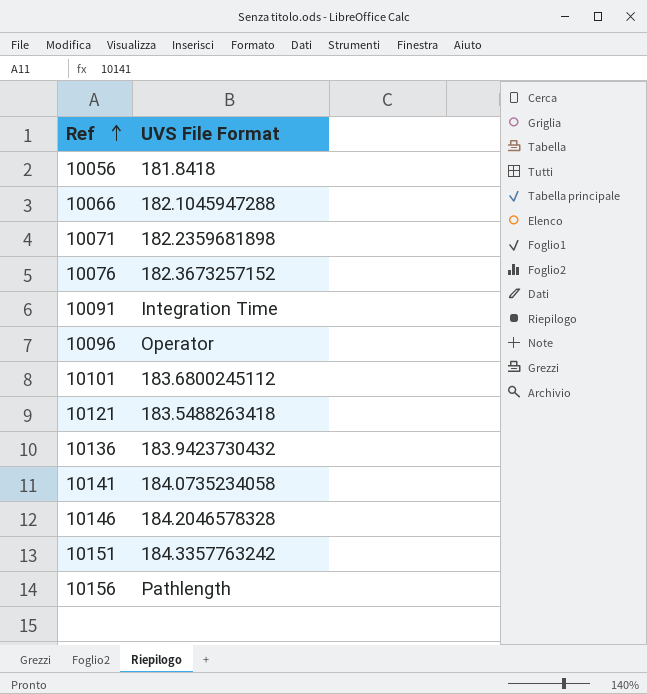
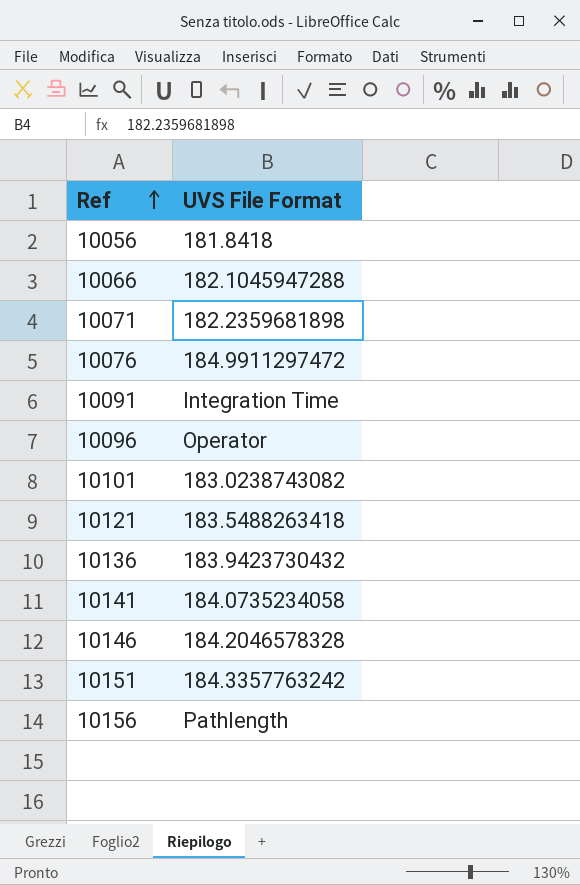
10076 | UVS File Format: 182.3673257152 -> 184.9911297472
10101 | UVS File Format: 183.6800245112 -> 183.0238743082

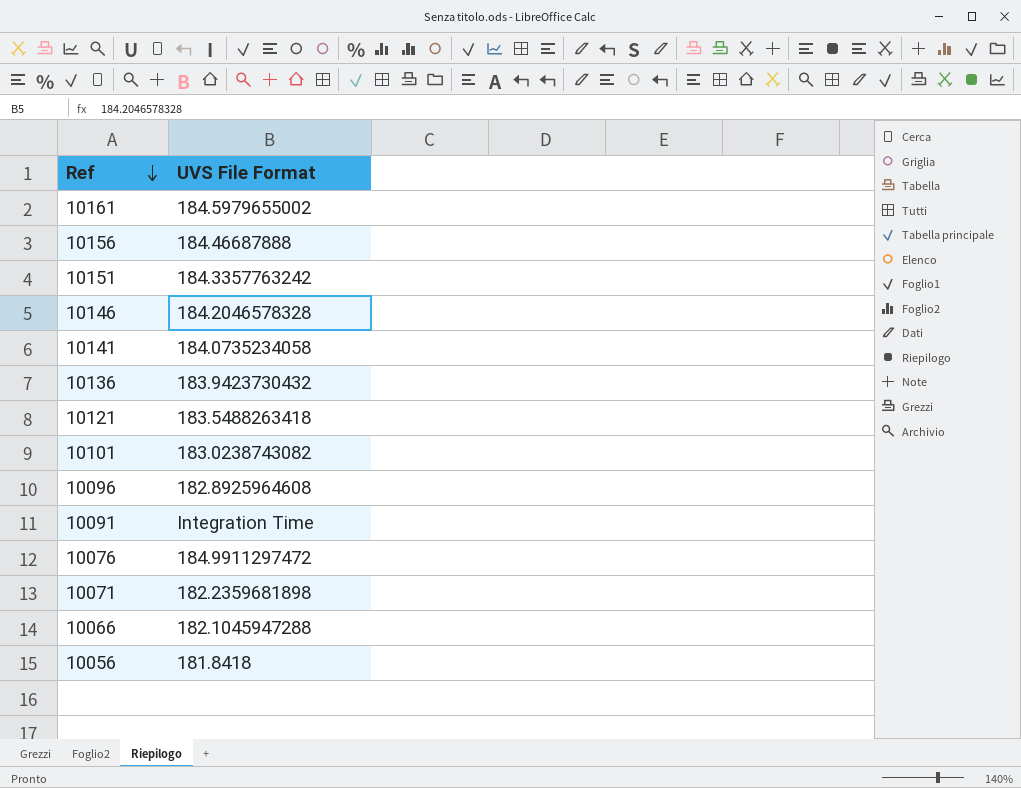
row order: Ref ascending -> Ref descending
row 10161: none -> 184.5979655002
10156 | UVS File Format: Pathlength -> 184.46687888
10096 | UVS File Format: Operator -> 182.8925964608

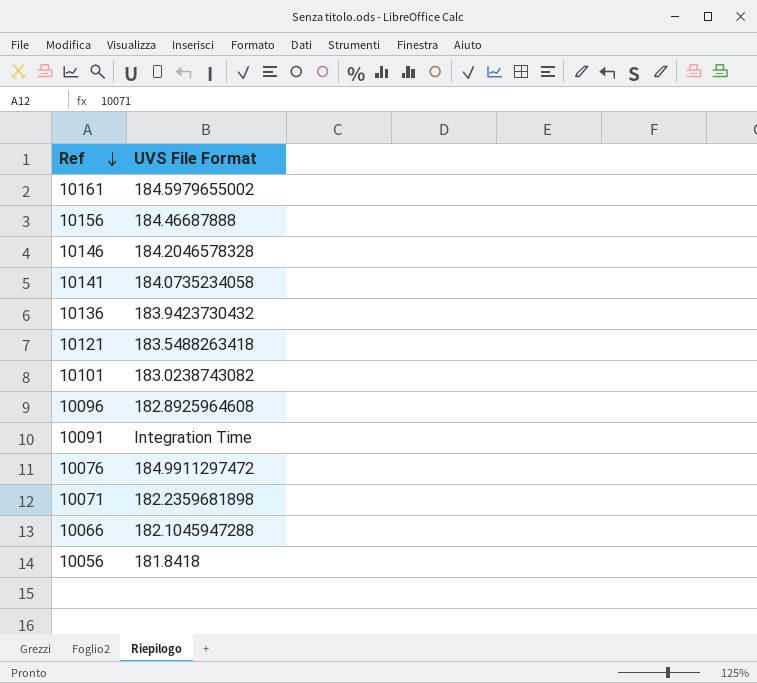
row 10151: 184.3357763242 -> none

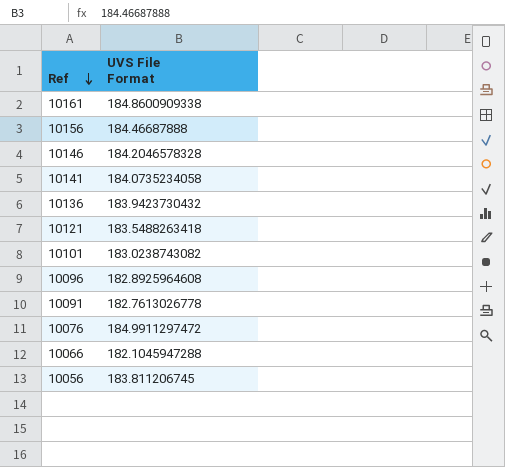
row 10071: 182.2359681898 -> none
10161 | UVS File Format: 184.5979655002 -> 184.8600909338
10091 | UVS File Format: Integration Time -> 182.7613026778
10056 | UVS File Format: 181.8418 -> 183.811206745

